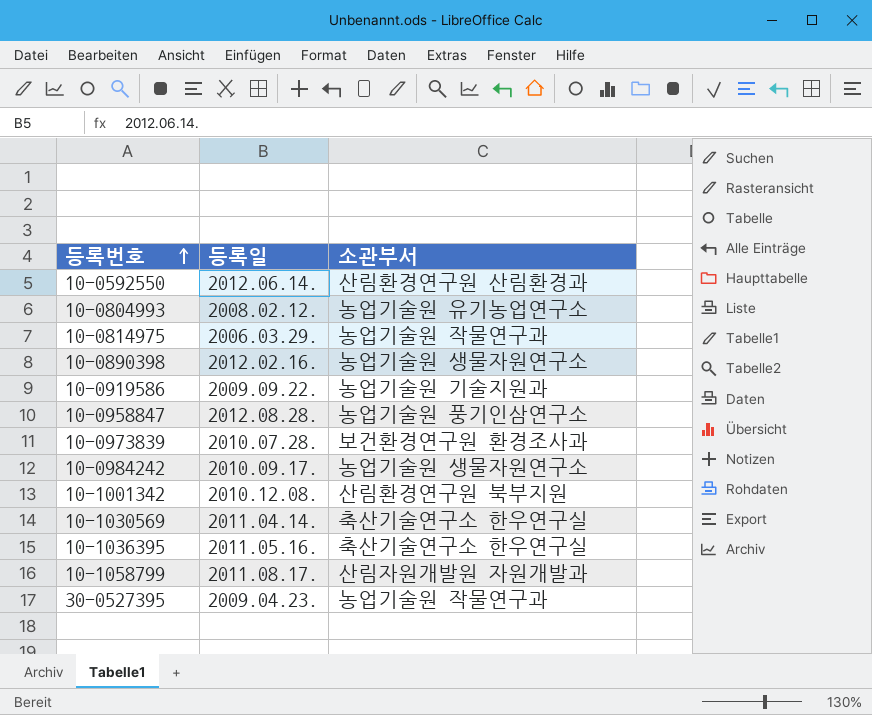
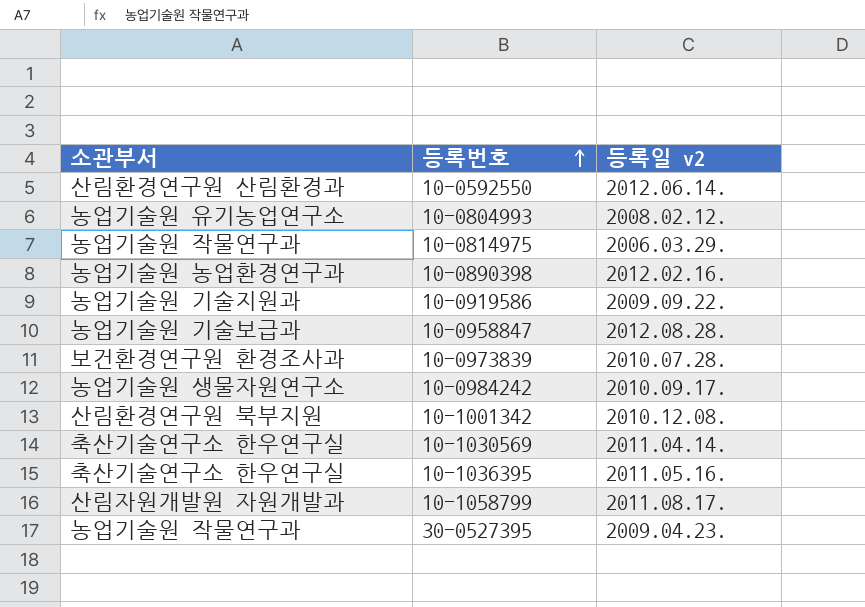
column 소관부서 | position: 3 -> 1
column name: 등록일 -> 등록일 v2
10-0890398 | 소관부서: 농업기술원 생물자원연구소 -> 농업기술원 농업환경연구과
10-0958847 | 소관부서: 농업기술원 풍기인삼연구소 -> 농업기술원 기술보급과

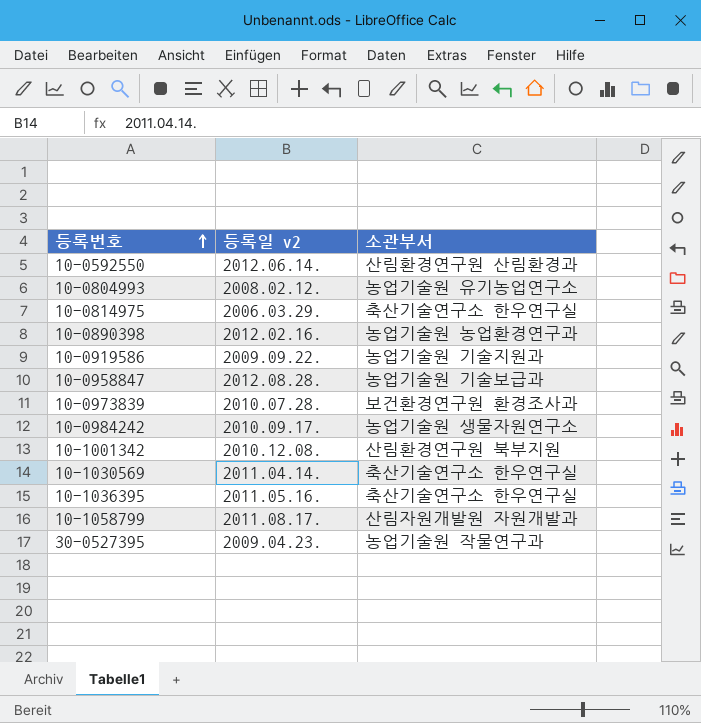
column 소관부서 | position: 1 -> 3
10-0814975 | 소관부서: 농업기술원 작물연구과 -> 축산기술연구소 한우연구실

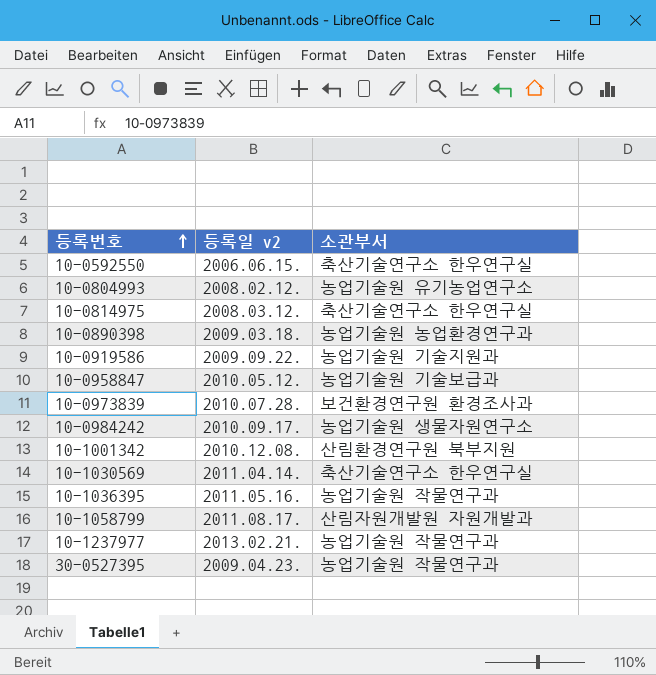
10-0592550 | 등록일 v2: 2012.06.14. -> 2006.06.15.
10-0592550 | 소관부서: 산림환경연구원 산림환경과 -> 축산기술연구소 한우연구실
10-0814975 | 등록일 v2: 2006.03.29. -> 2008.03.12.
10-0890398 | 등록일 v2: 2012.02.16. -> 2009.03.18.
10-0958847 | 등록일 v2: 2012.08.28. -> 2010.05.12.
10-1036395 | 소관부서: 축산기술연구소 한우연구실 -> 농업기술원 작물연구과
row 10-1237977: none -> 2013.02.21. | 농업기술원 작물연구과

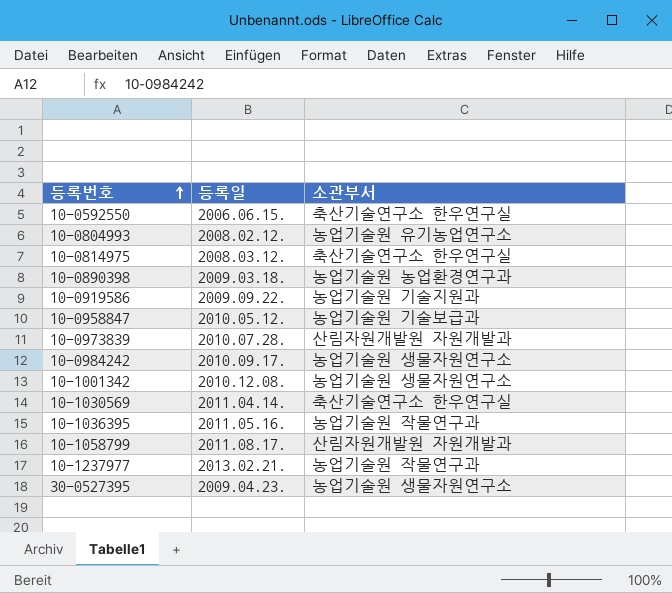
column name: 등록일 v2 -> 등록일
10-0973839 | 소관부서: 보건환경연구원 환경조사과 -> 산림자원개발원 자원개발과
10-1001342 | 소관부서: 산림환경연구원 북부지원 -> 농업기술원 생물자원연구소
30-0527395 | 소관부서: 농업기술원 작물연구과 -> 농업기술원 생물자원연구소

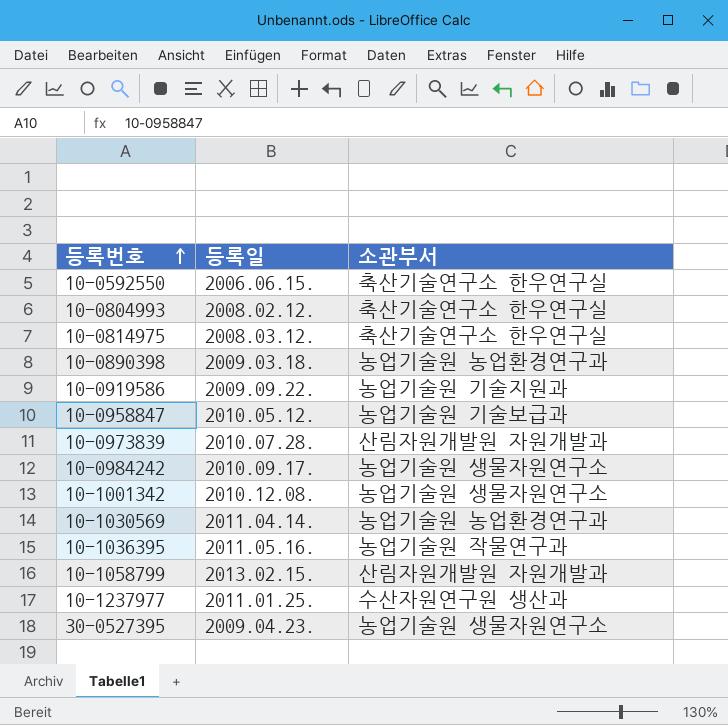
10-0804993 | 소관부서: 농업기술원 유기농업연구소 -> 축산기술연구소 한우연구실
10-1030569 | 소관부서: 축산기술연구소 한우연구실 -> 농업기술원 농업환경연구과
10-1058799 | 등록일: 2011.08.17. -> 2013.02.15.
10-1237977 | 등록일: 2013.02.21. -> 2011.01.25.
10-1237977 | 소관부서: 농업기술원 작물연구과 -> 수산자원연구원 생산과

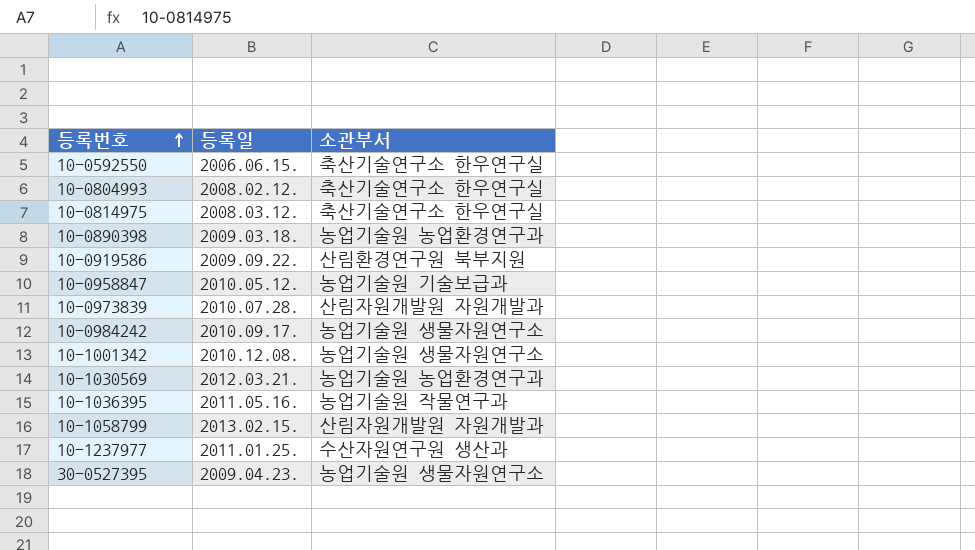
10-0919586 | 소관부서: 농업기술원 기술지원과 -> 산림환경연구원 북부지원
10-1030569 | 등록일: 2011.04.14. -> 2012.03.21.

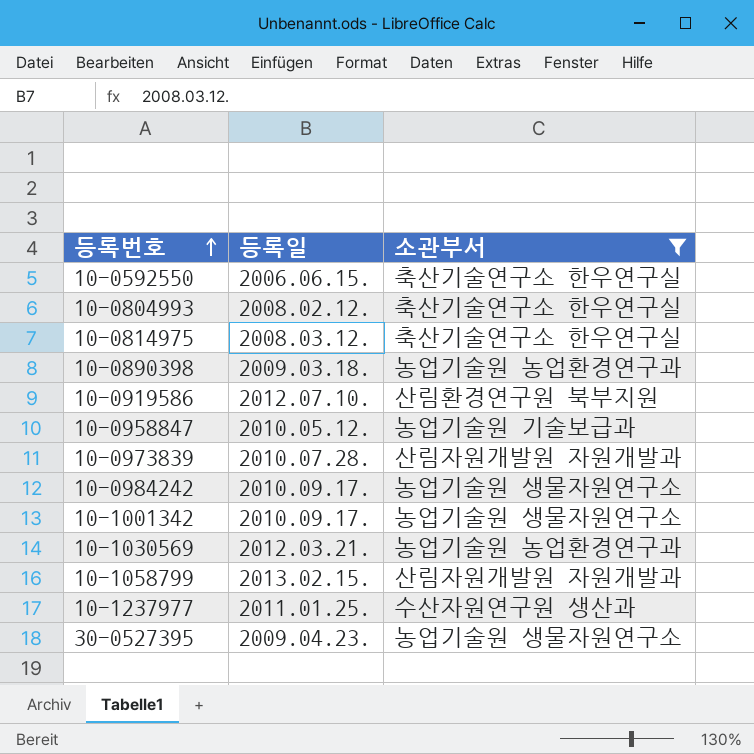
filter: none -> 소관부서 != 농업기술원 작물연구과
10-0919586 | 등록일: 2009.09.22. -> 2012.07.10.
10-1001342 | 등록일: 2010.12.08. -> 2010.09.17.

